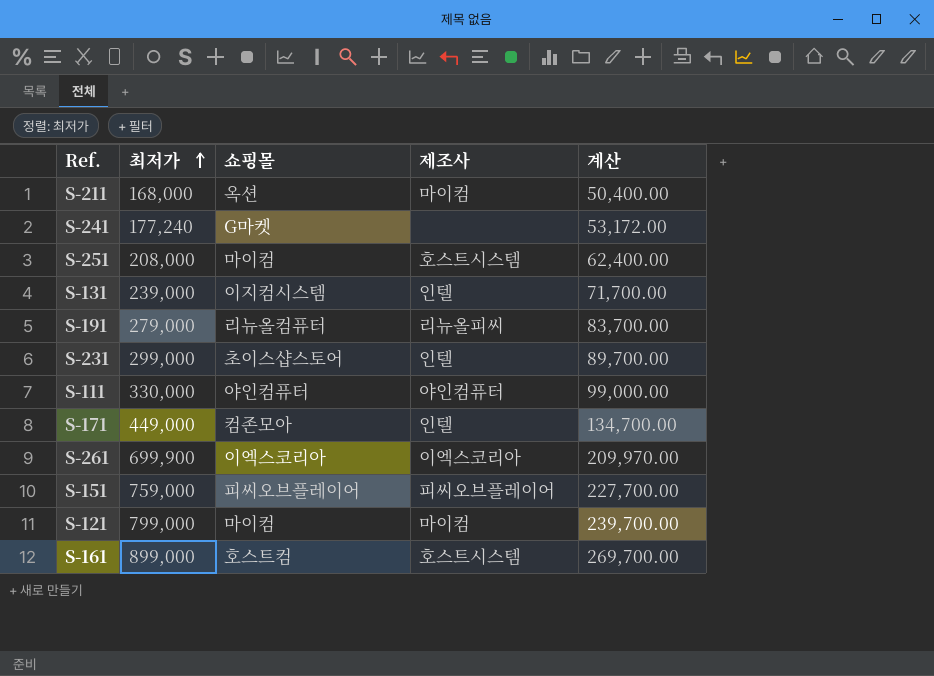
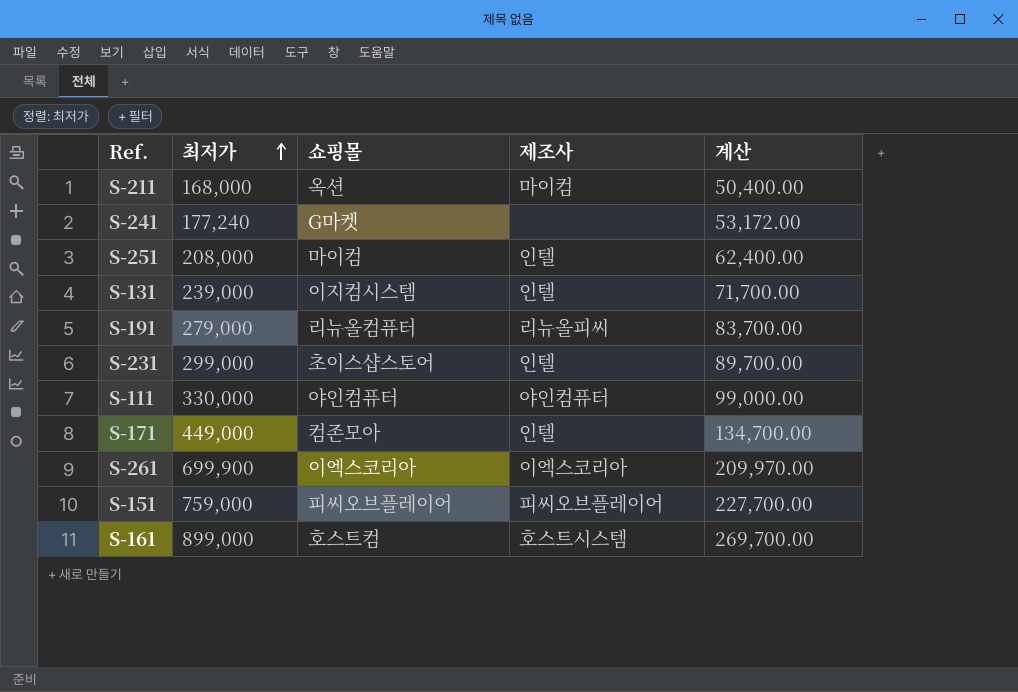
row S-121: 799,000 | 마이컴 | 마이컴 | 239,700.00 -> none
S-251 | 제조사: 호스트시스템 -> 인텔

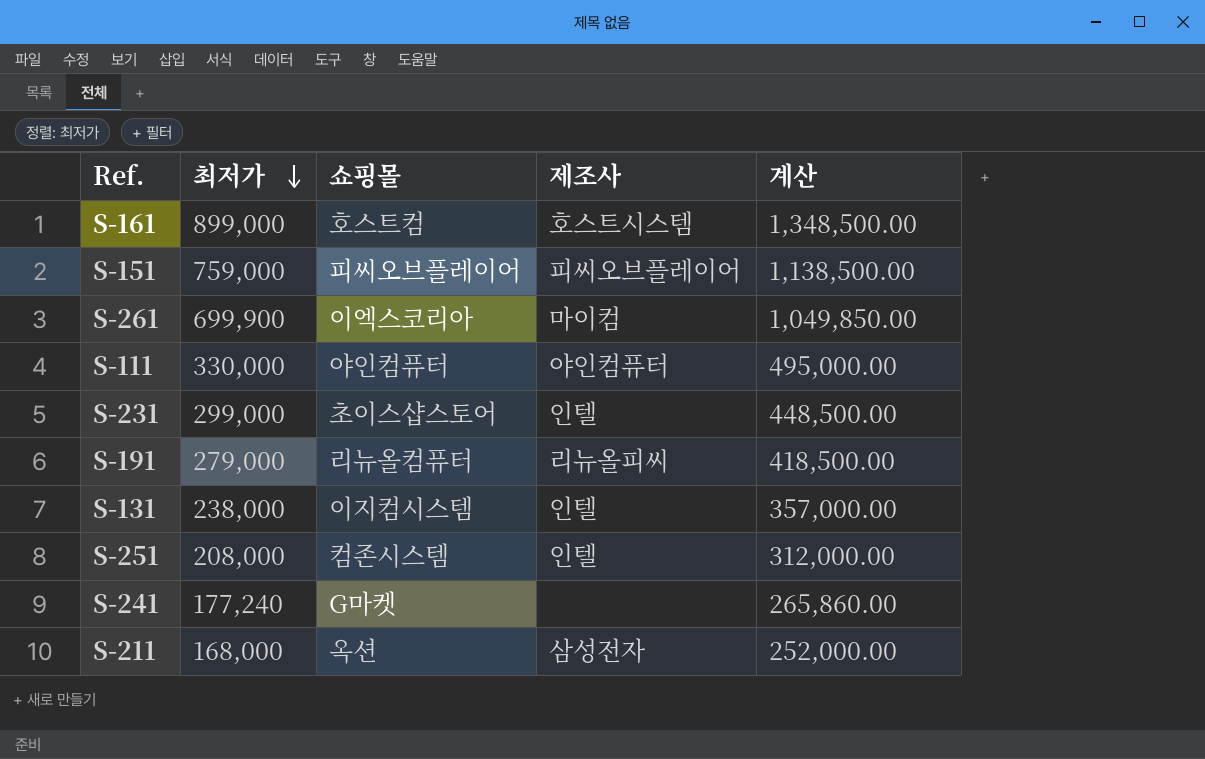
row order: 최저가 ascending -> 최저가 descending
column 계산 | formula: [최저가] * 0.3 -> [최저가] * 1.5
row S-171: 449,000 | 컴존모아 | 인텔 | 134,700.00 -> none
S-261 | 제조사: 이엑스코리아 -> 마이컴
S-131 | 최저가: 239,000 -> 238,000
S-251 | 쇼핑몰: 마이컴 -> 컴존시스템
S-211 | 제조사: 마이컴 -> 삼성전자

